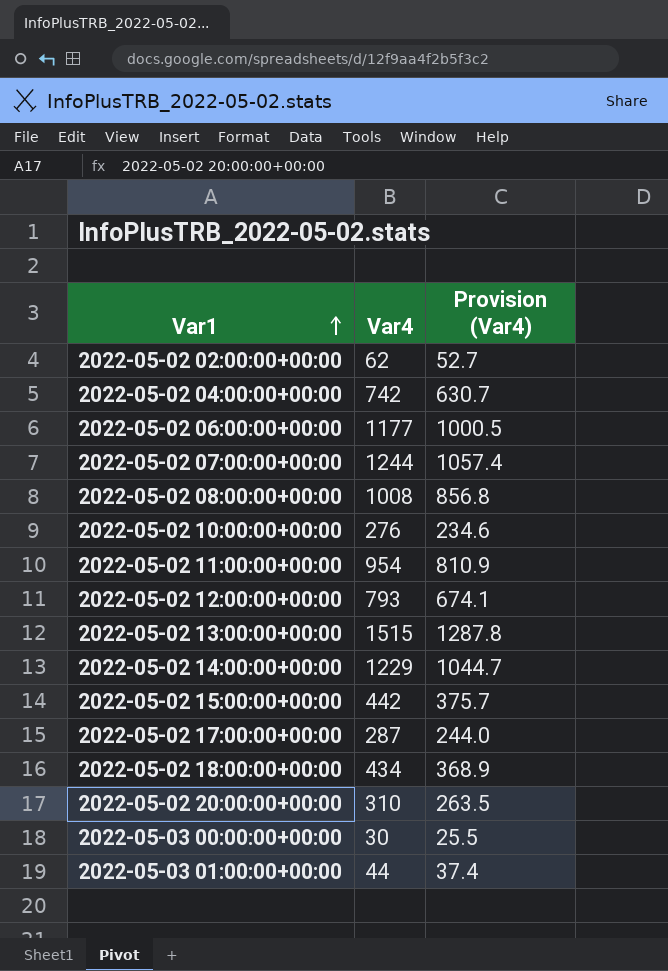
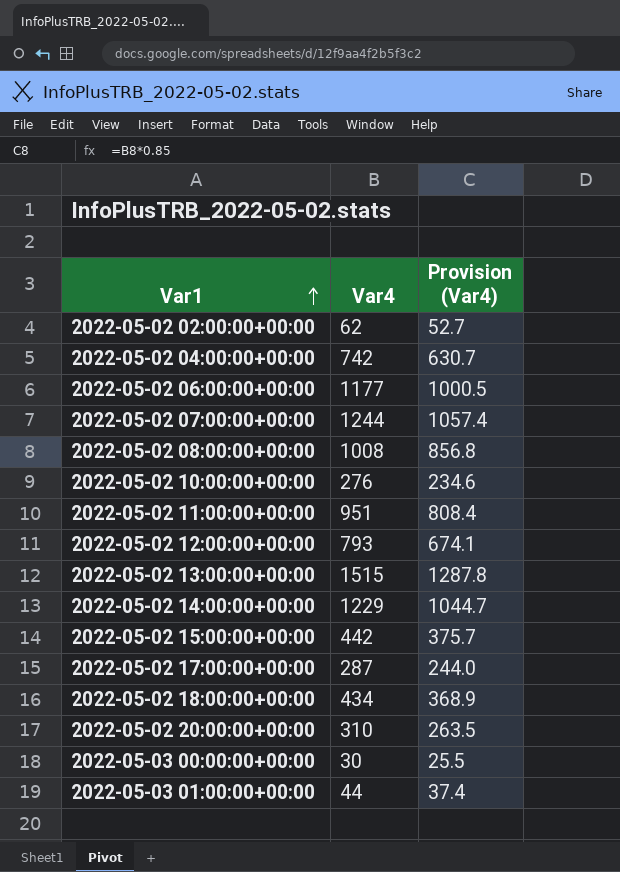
2022-05-02 11:00:00+00:00 | Var4: 954 -> 951
2022-05-02 11:00:00+00:00 | Provision (Var4): 810.9 -> 808.4

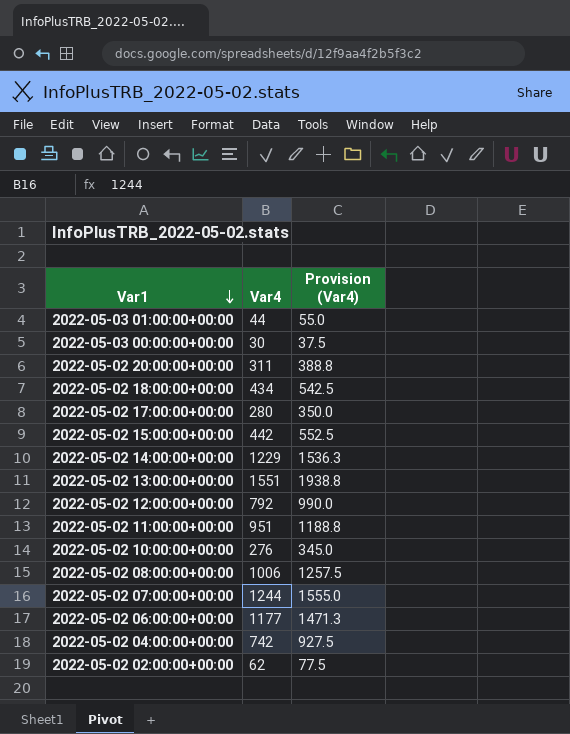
row order: Var1 ascending -> Var1 descending
column Provision (Var4) | formula: [Var4] * 0.85 -> [Var4] * 1.25
2022-05-02 20:00:00+00:00 | Var4: 310 -> 311
2022-05-02 17:00:00+00:00 | Var4: 287 -> 280
2022-05-02 13:00:00+00:00 | Var4: 1515 -> 1551
2022-05-02 12:00:00+00:00 | Var4: 793 -> 792
2022-05-02 08:00:00+00:00 | Var4: 1008 -> 1006

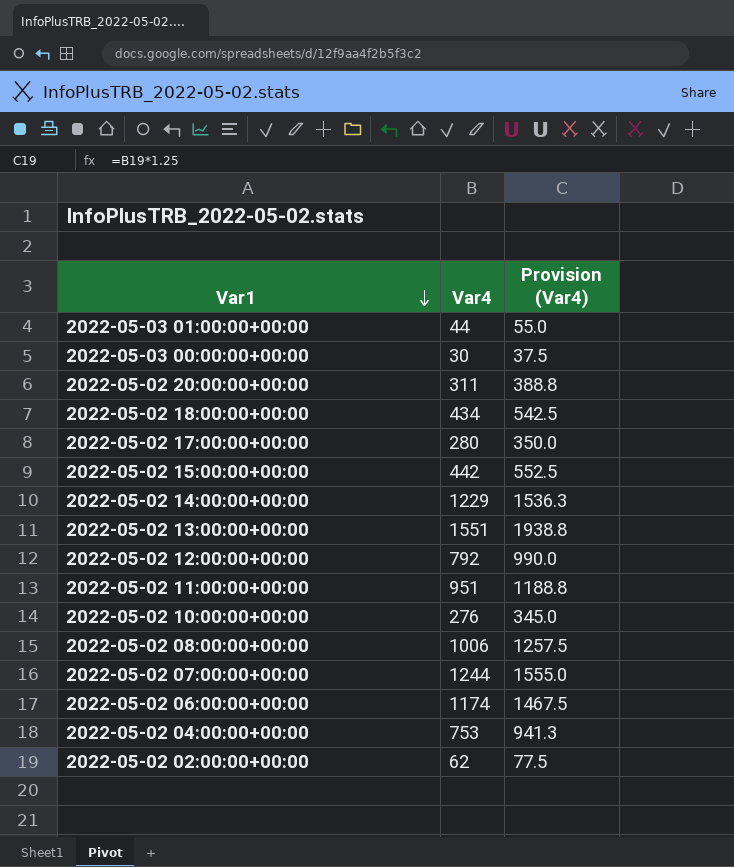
2022-05-02 06:00:00+00:00 | Var4: 1177 -> 1174
2022-05-02 06:00:00+00:00 | Provision (Var4): 1471.3 -> 1467.5
2022-05-02 04:00:00+00:00 | Var4: 742 -> 753
2022-05-02 04:00:00+00:00 | Provision (Var4): 927.5 -> 941.3

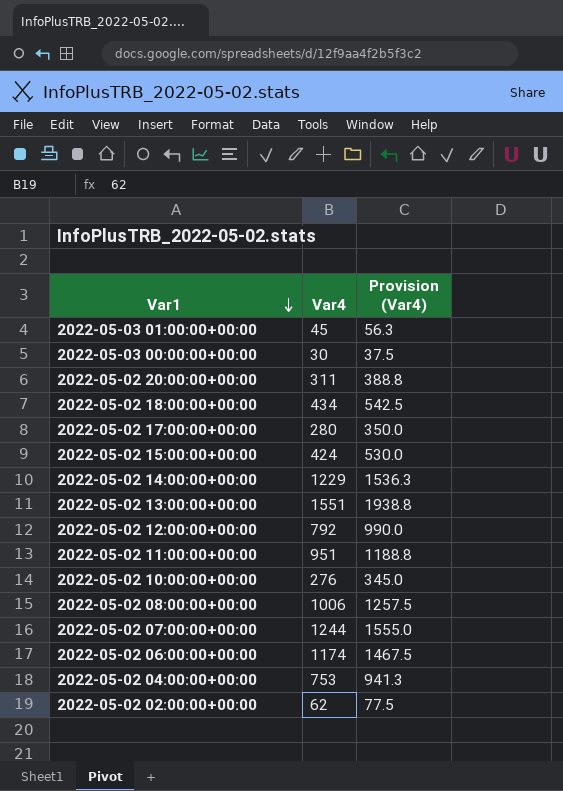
2022-05-03 01:00:00+00:00 | Var4: 44 -> 45
2022-05-03 01:00:00+00:00 | Provision (Var4): 55.0 -> 56.3
2022-05-02 15:00:00+00:00 | Var4: 442 -> 424
2022-05-02 15:00:00+00:00 | Provision (Var4): 552.5 -> 530.0

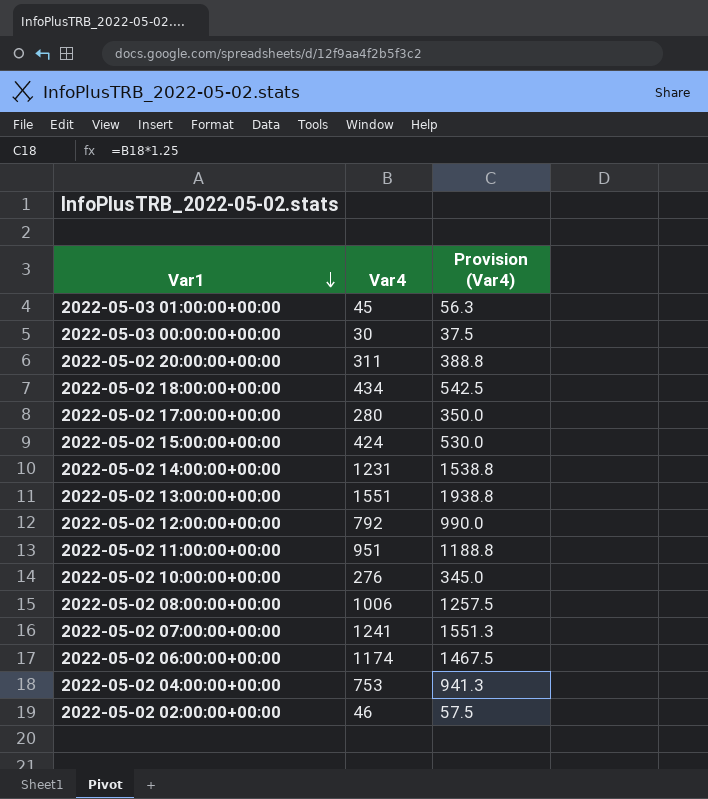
2022-05-02 14:00:00+00:00 | Var4: 1229 -> 1231
2022-05-02 14:00:00+00:00 | Provision (Var4): 1536.3 -> 1538.8
2022-05-02 07:00:00+00:00 | Var4: 1244 -> 1241
2022-05-02 07:00:00+00:00 | Provision (Var4): 1555.0 -> 1551.3
2022-05-02 02:00:00+00:00 | Var4: 62 -> 46
2022-05-02 02:00:00+00:00 | Provision (Var4): 77.5 -> 57.5

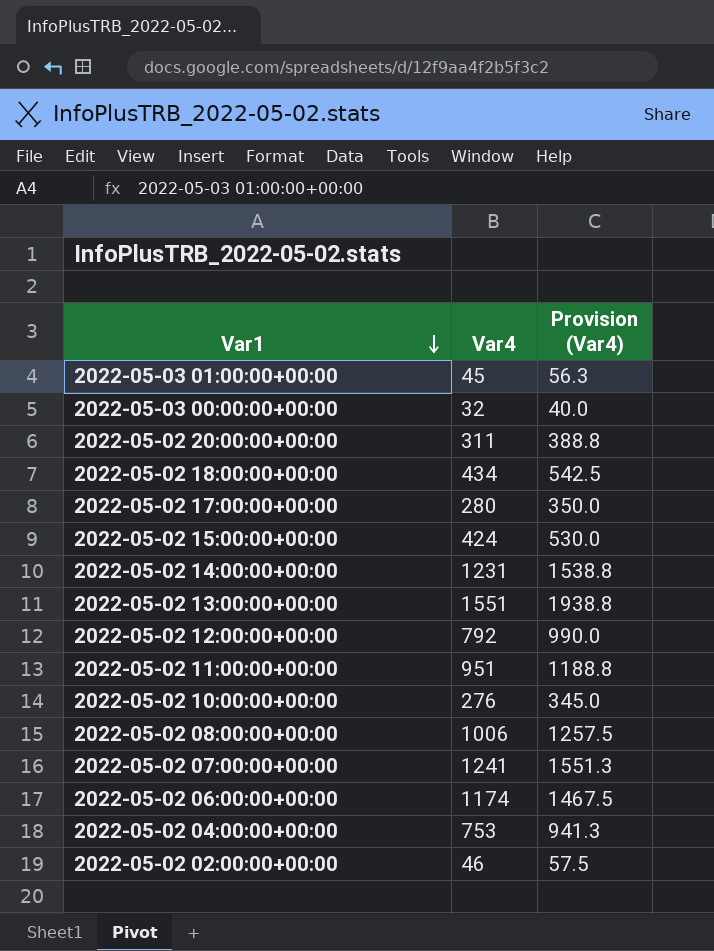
2022-05-03 00:00:00+00:00 | Var4: 30 -> 32
2022-05-03 00:00:00+00:00 | Provision (Var4): 37.5 -> 40.0

